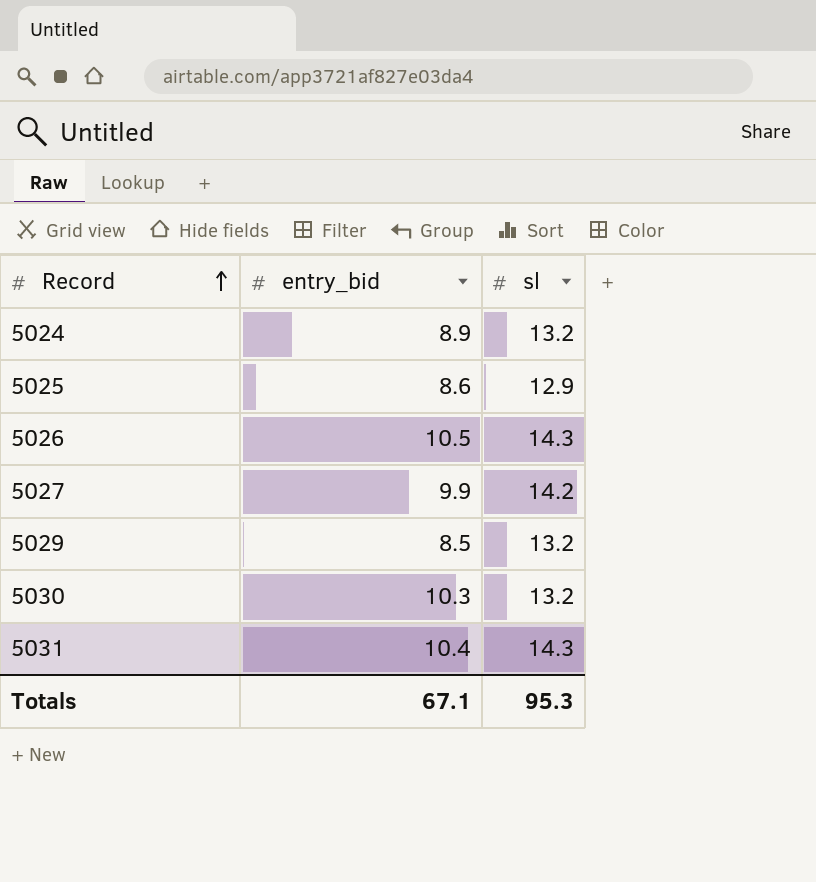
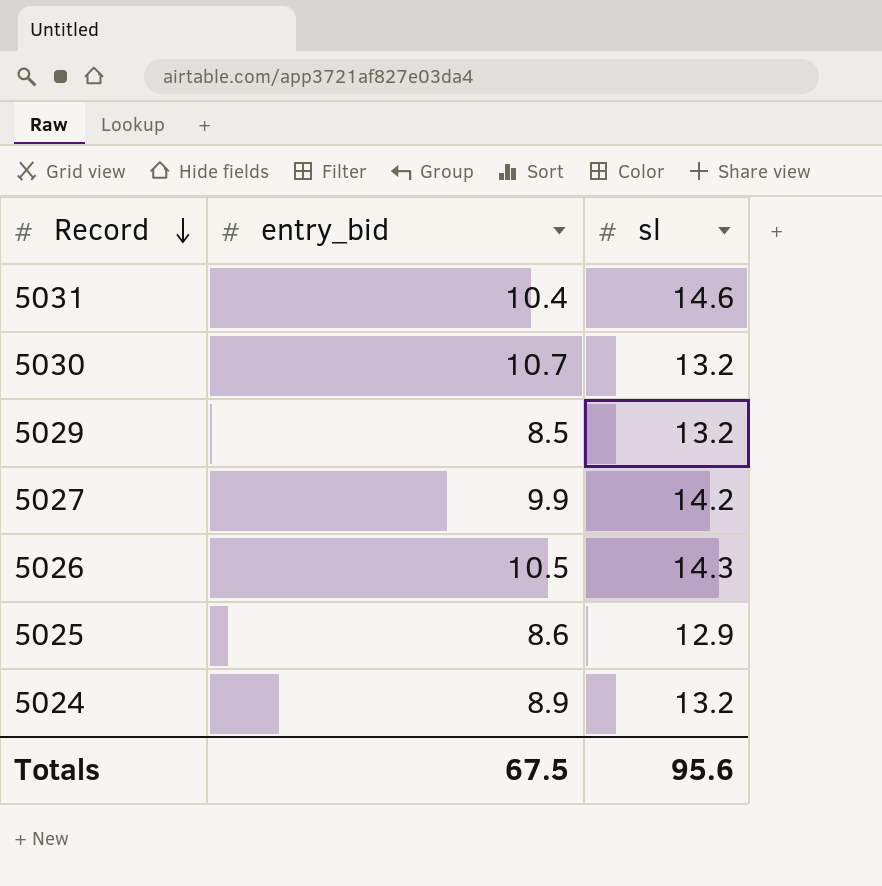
row order: Record ascending -> Record descending
5031 | sl: 14.3 -> 14.6
5030 | entry_bid: 10.3 -> 10.7
Totals | entry_bid: 67.1 -> 67.5
Totals | sl: 95.3 -> 95.6

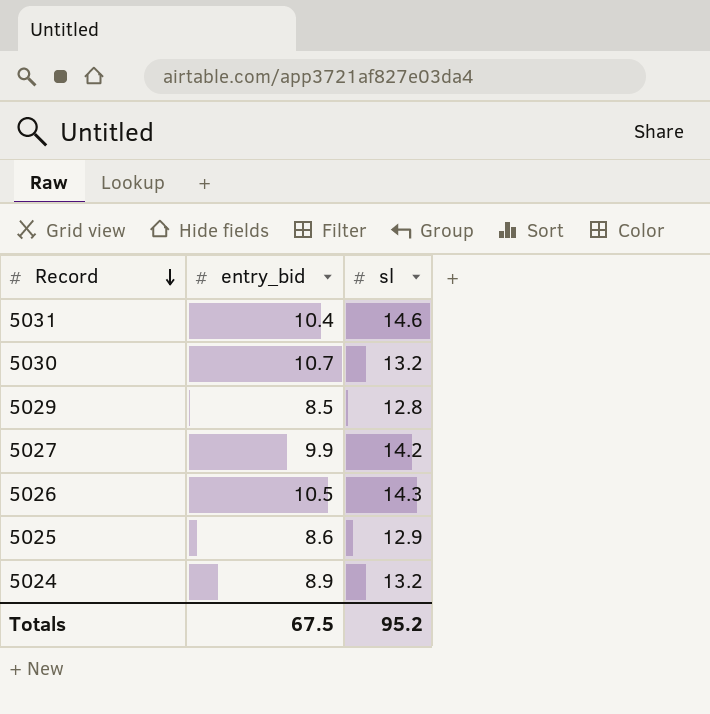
5029 | sl: 13.2 -> 12.8
Totals | sl: 95.6 -> 95.2

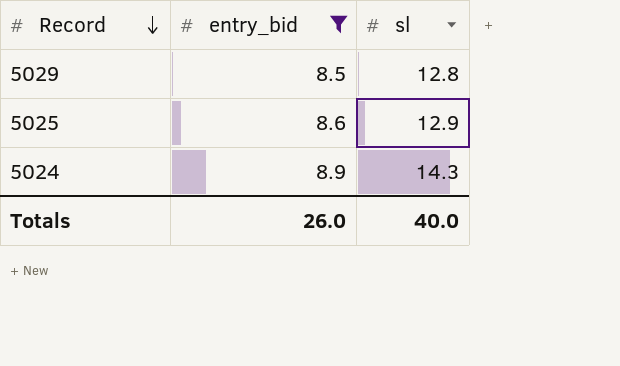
filter: none -> entry_bid <= 8.9
5024 | sl: 13.2 -> 14.3
Totals | entry_bid: 67.5 -> 26.0
Totals | sl: 95.2 -> 40.0

